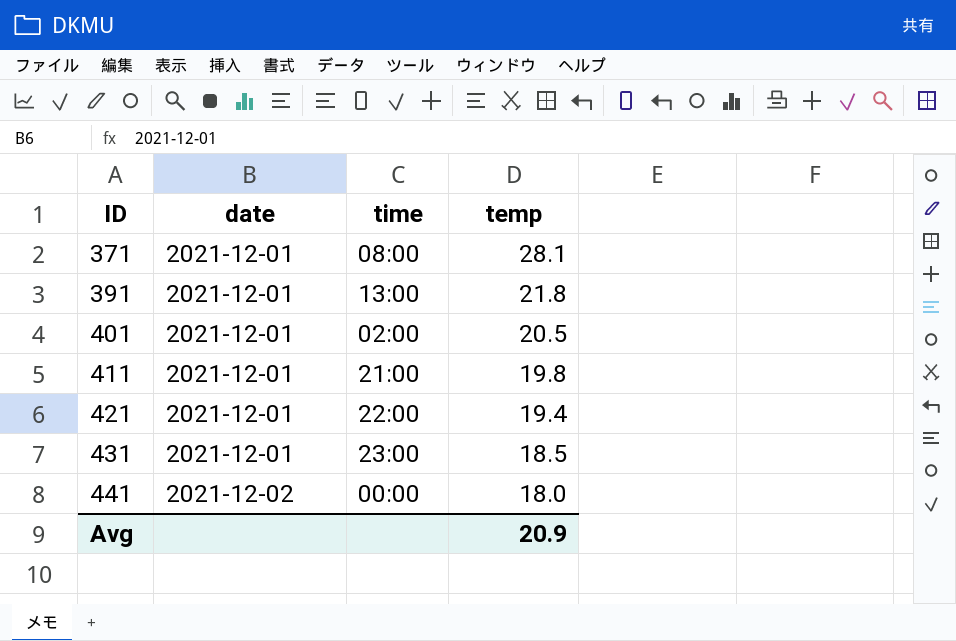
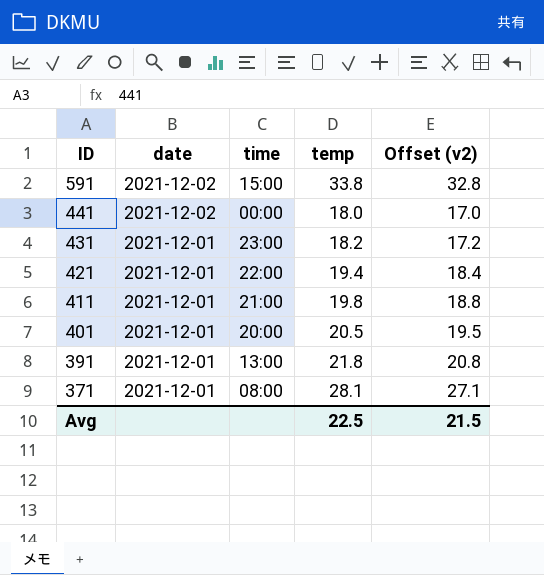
row order: ID ascending -> ID descending
column Offset (v2) | formula: none -> [temp] - 1
row 591: none -> 2021-12-02 | 15:00 | 33.8 | 32.8
431 | temp: 18.5 -> 18.2
401 | time: 02:00 -> 20:00
Avg | temp: 20.9 -> 22.5

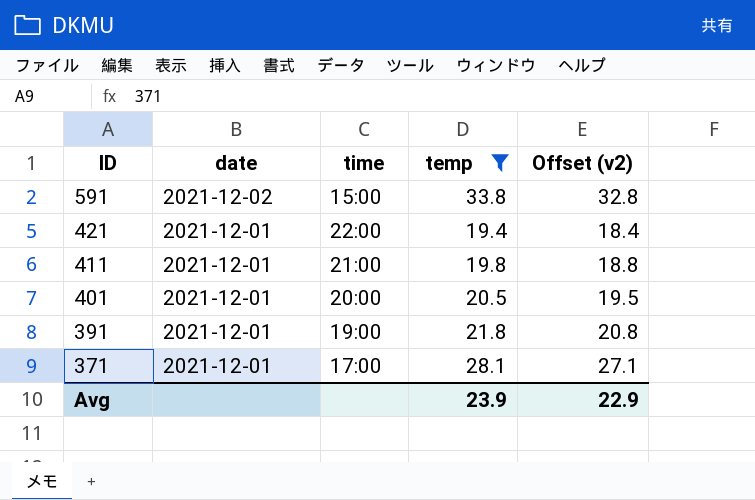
filter: none -> temp >= 19.4
391 | time: 13:00 -> 19:00
371 | time: 08:00 -> 17:00
Avg | temp: 22.5 -> 23.9
Avg | Offset (v2): 21.5 -> 22.9

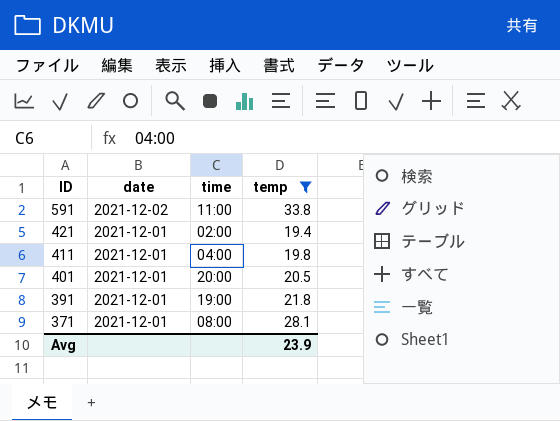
column Offset (v2) | formula: [temp] - 1 -> none
591 | time: 15:00 -> 11:00
421 | time: 22:00 -> 02:00
411 | time: 21:00 -> 04:00
371 | time: 17:00 -> 08:00

